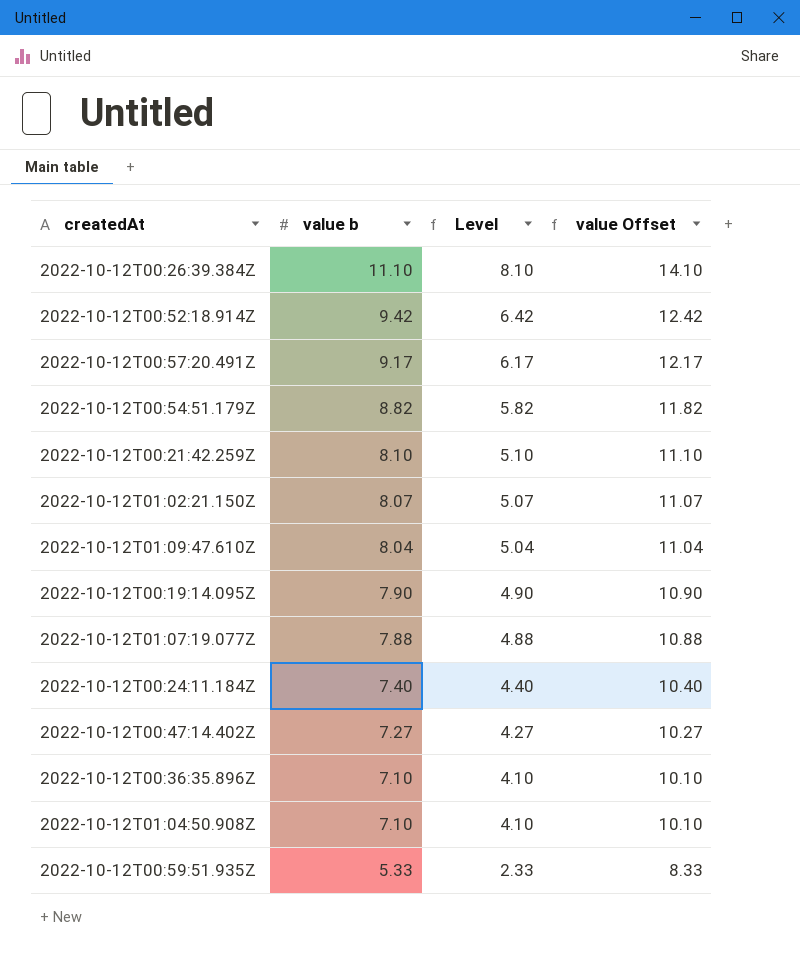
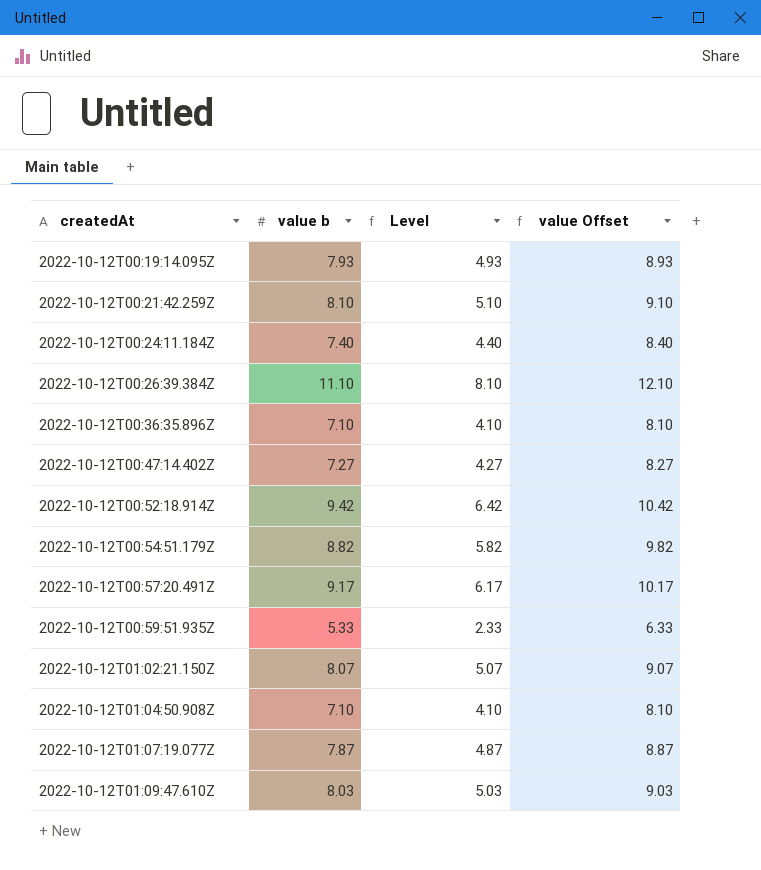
row order: value b descending -> createdAt ascending
column value Offset | formula: [value b] + 3 -> [value b] + 1
2022-10-12T00:19:14.095Z | value b: 7.90 -> 7.93
2022-10-12T00:19:14.095Z | Level: 4.90 -> 4.93
2022-10-12T01:07:19.077Z | value b: 7.88 -> 7.87
2022-10-12T01:07:19.077Z | Level: 4.88 -> 4.87
2022-10-12T01:09:47.610Z | value b: 8.04 -> 8.03
2022-10-12T01:09:47.610Z | Level: 5.04 -> 5.03

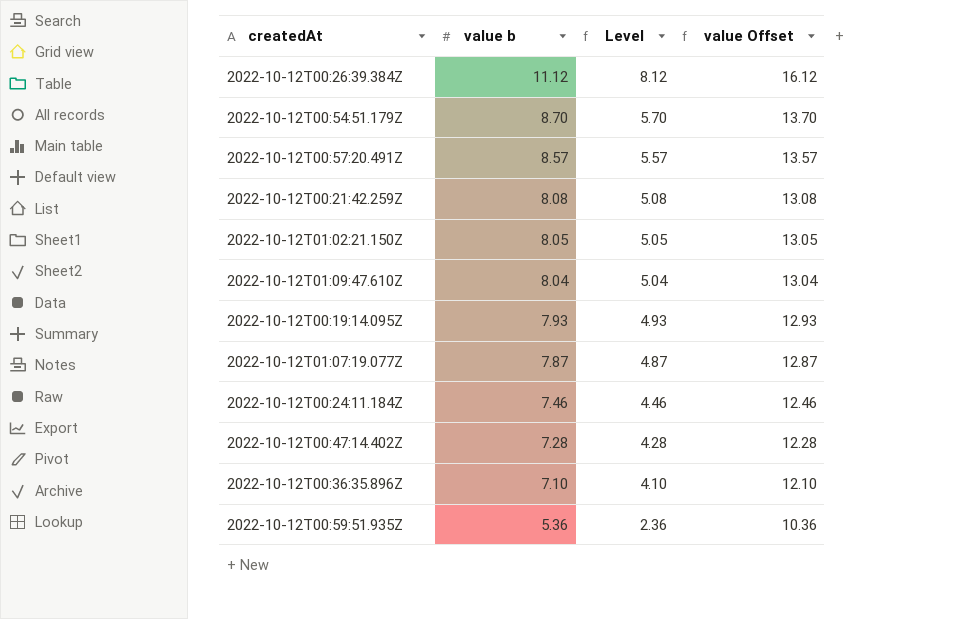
row order: createdAt ascending -> value b descending
column value Offset | formula: [value b] + 1 -> [value b] + 5
row 2022-10-12T00:52:18.914Z: 9.42 | 6.42 | 10.42 -> none
row 2022-10-12T01:04:50.908Z: 7.10 | 4.10 | 8.10 -> none
2022-10-12T00:26:39.384Z | value b: 11.10 -> 11.12
2022-10-12T00:26:39.384Z | Level: 8.10 -> 8.12
2022-10-12T00:54:51.179Z | value b: 8.82 -> 8.70
2022-10-12T00:54:51.179Z | Level: 5.82 -> 5.70
2022-10-12T00:57:20.491Z | value b: 9.17 -> 8.57
2022-10-12T00:57:20.491Z | Level: 6.17 -> 5.57
2022-10-12T00:21:42.259Z | value b: 8.10 -> 8.08
2022-10-12T00:21:42.259Z | Level: 5.10 -> 5.08
2022-10-12T01:02:21.150Z | value b: 8.07 -> 8.05
2022-10-12T01:02:21.150Z | Level: 5.07 -> 5.05
2022-10-12T01:09:47.610Z | value b: 8.03 -> 8.04
2022-10-12T01:09:47.610Z | Level: 5.03 -> 5.04
2022-10-12T00:24:11.184Z | value b: 7.40 -> 7.46
2022-10-12T00:24:11.184Z | Level: 4.40 -> 4.46
2022-10-12T00:47:14.402Z | value b: 7.27 -> 7.28
2022-10-12T00:47:14.402Z | Level: 4.27 -> 4.28
2022-10-12T00:59:51.935Z | value b: 5.33 -> 5.36
2022-10-12T00:59:51.935Z | Level: 2.33 -> 2.36

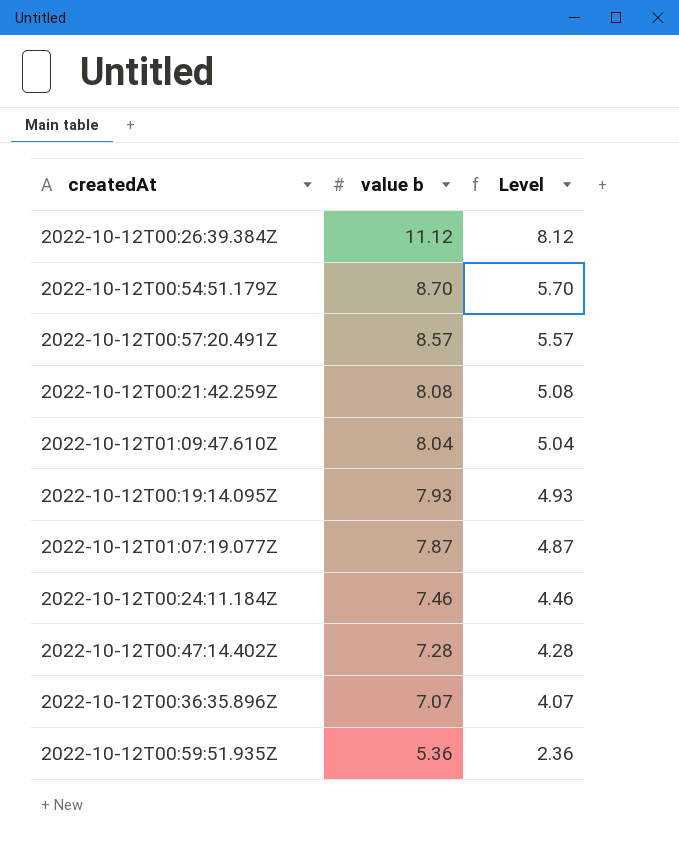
column value Offset | formula: [value b] + 5 -> none
row 2022-10-12T01:02:21.150Z: 8.05 | 5.05 | 13.05 -> none
2022-10-12T00:36:35.896Z | value b: 7.10 -> 7.07
2022-10-12T00:36:35.896Z | Level: 4.10 -> 4.07

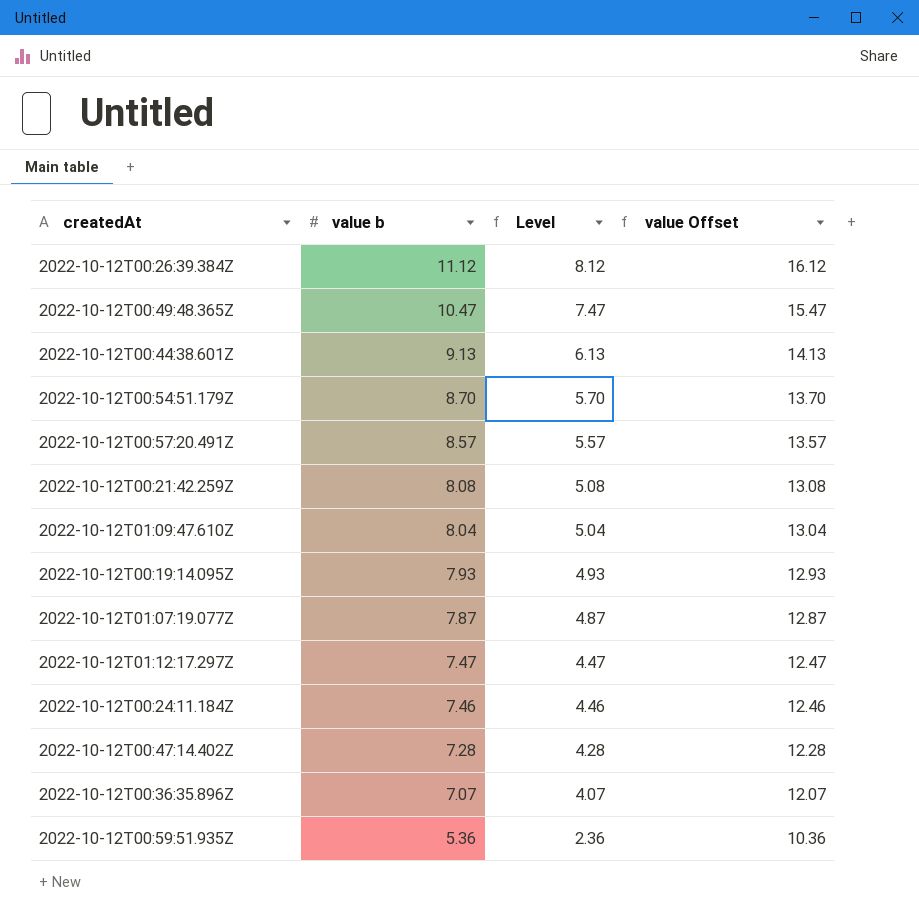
column value Offset | formula: none -> [value b] + 5
row 2022-10-12T00:49:48.365Z: none -> 10.47 | 7.47 | 15.47
row 2022-10-12T00:44:38.601Z: none -> 9.13 | 6.13 | 14.13
row 2022-10-12T01:12:17.297Z: none -> 7.47 | 4.47 | 12.47

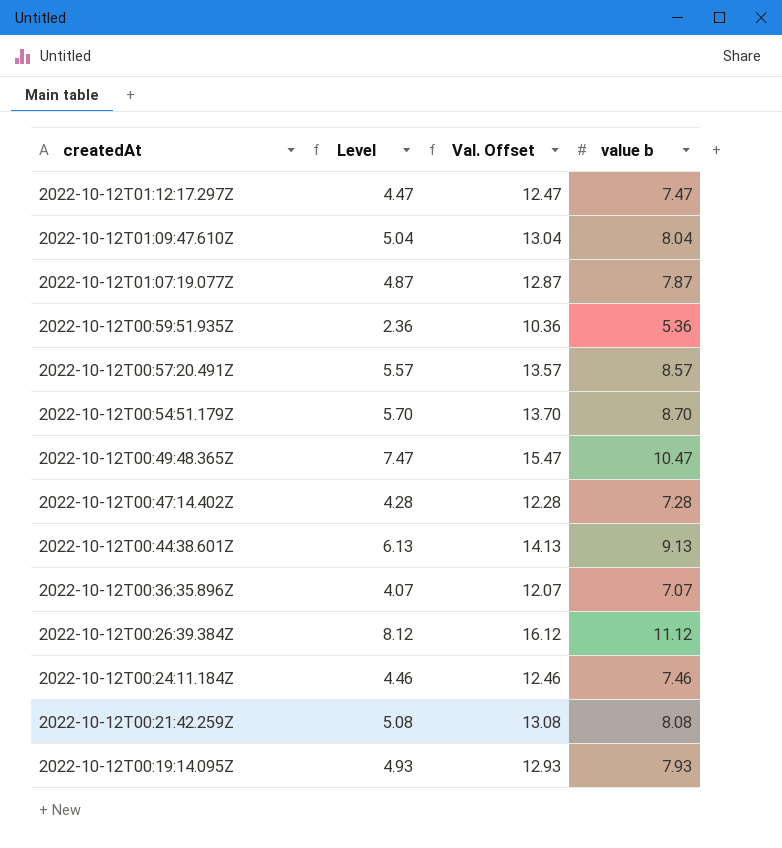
row order: value b descending -> createdAt descending
column name: value Offset -> Val. Offset
column value b | position: 2 -> 4

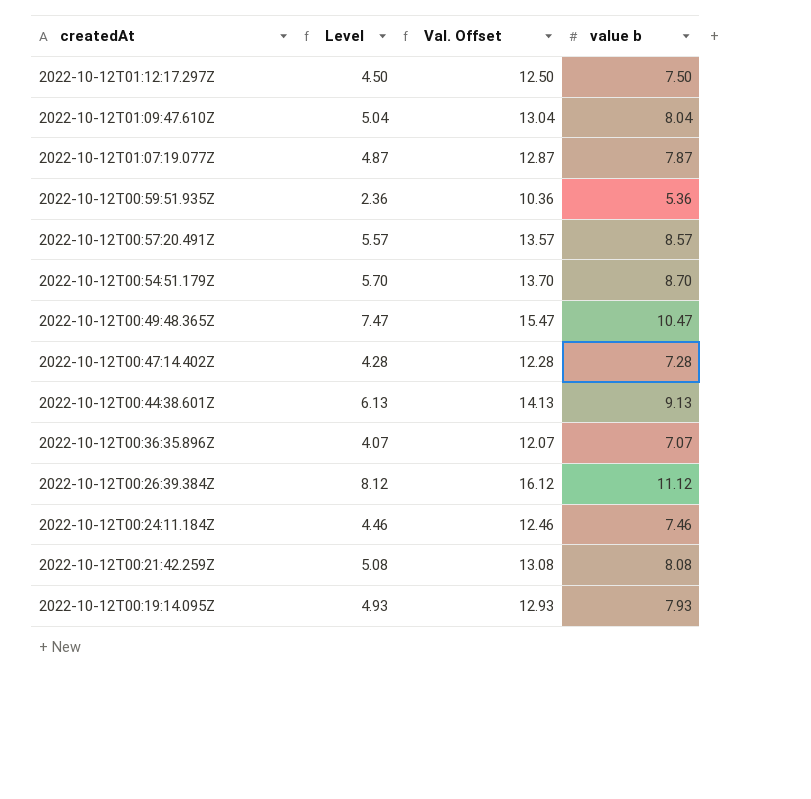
2022-10-12T01:12:17.297Z | Level: 4.47 -> 4.50
2022-10-12T01:12:17.297Z | Val. Offset: 12.47 -> 12.50
2022-10-12T01:12:17.297Z | value b: 7.47 -> 7.50

